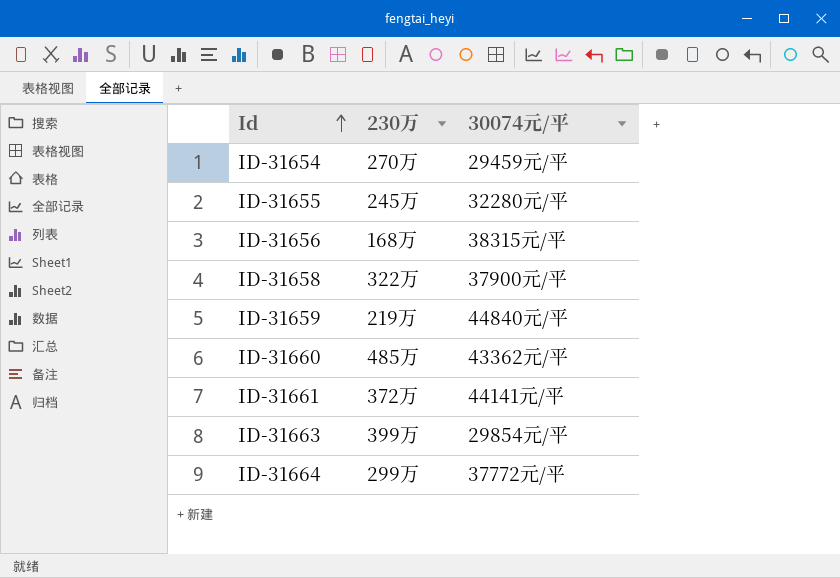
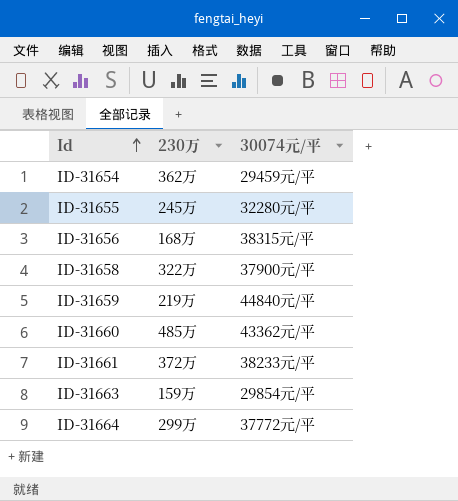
ID-31654 | 230万: 270万 -> 362万
ID-31661 | 30074元/平: 44141元/平 -> 38233元/平
ID-31663 | 230万: 399万 -> 159万

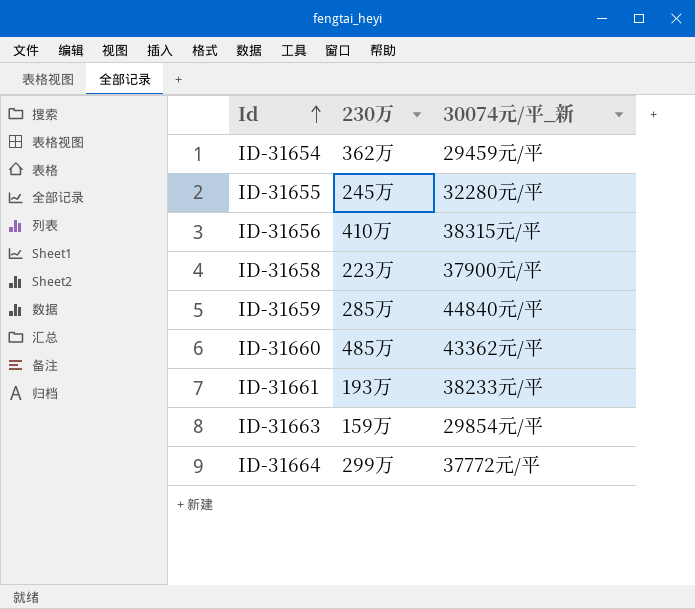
column name: 30074元/平 -> 30074元/平_新
ID-31656 | 230万: 168万 -> 410万
ID-31658 | 230万: 322万 -> 223万
ID-31659 | 230万: 219万 -> 285万
ID-31661 | 230万: 372万 -> 193万

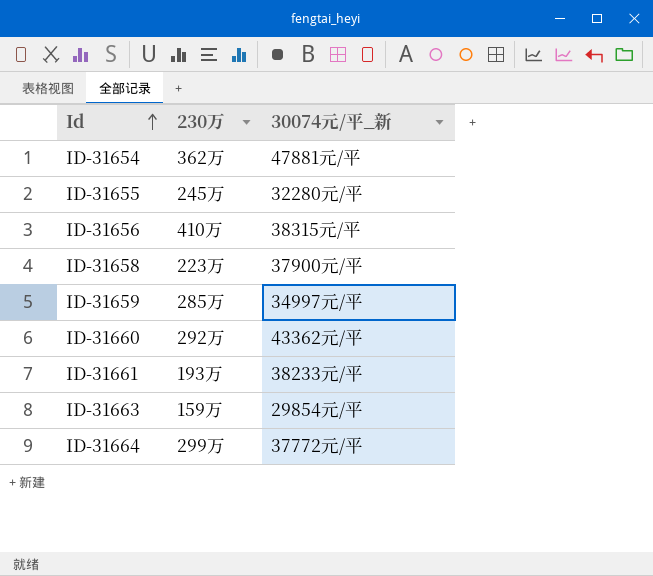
ID-31654 | 30074元/平_新: 29459元/平 -> 47881元/平
ID-31659 | 30074元/平_新: 44840元/平 -> 34997元/平
ID-31660 | 230万: 485万 -> 292万

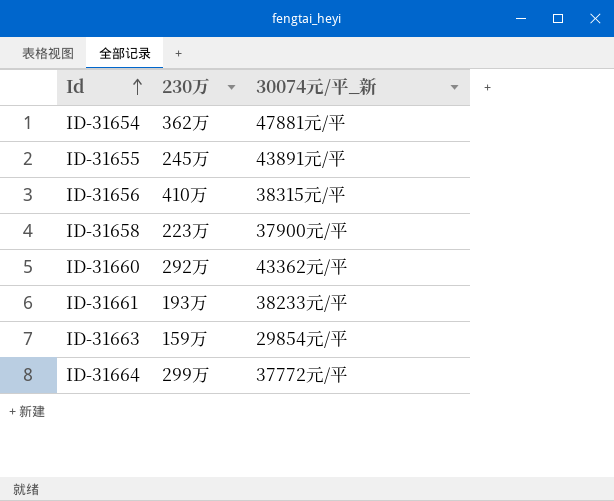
row ID-31659: 285万 | 34997元/平 -> none
ID-31655 | 30074元/平_新: 32280元/平 -> 43891元/平

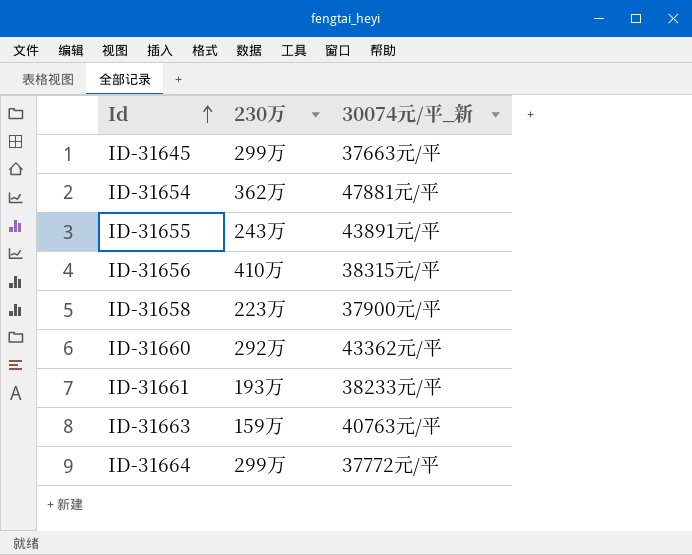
row ID-31645: none -> 299万 | 37663元/平
ID-31655 | 230万: 245万 -> 243万
ID-31663 | 30074元/平_新: 29854元/平 -> 40763元/平

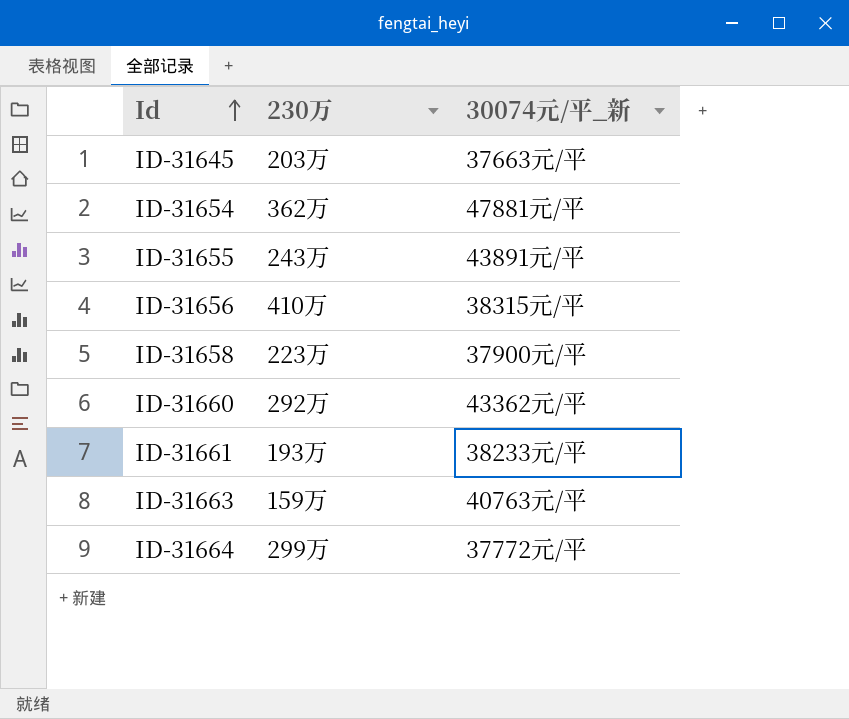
ID-31645 | 230万: 299万 -> 203万

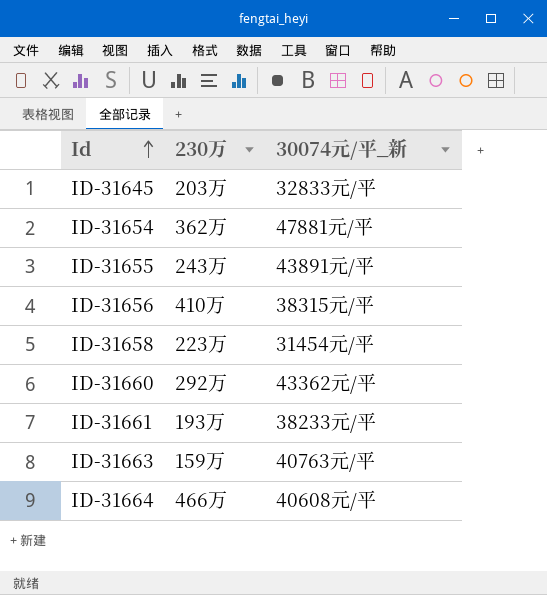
ID-31645 | 30074元/平_新: 37663元/平 -> 32833元/平
ID-31658 | 30074元/平_新: 37900元/平 -> 31454元/平
ID-31664 | 230万: 299万 -> 466万
ID-31664 | 30074元/平_新: 37772元/平 -> 40608元/平

